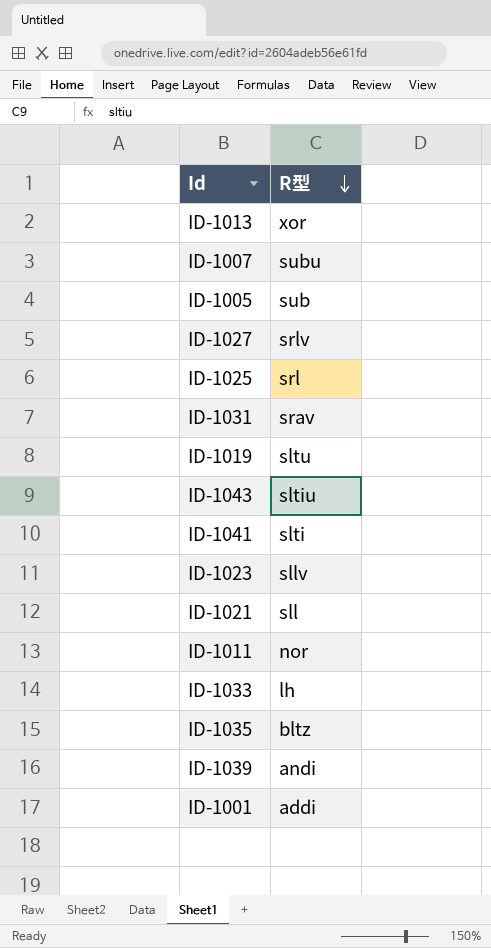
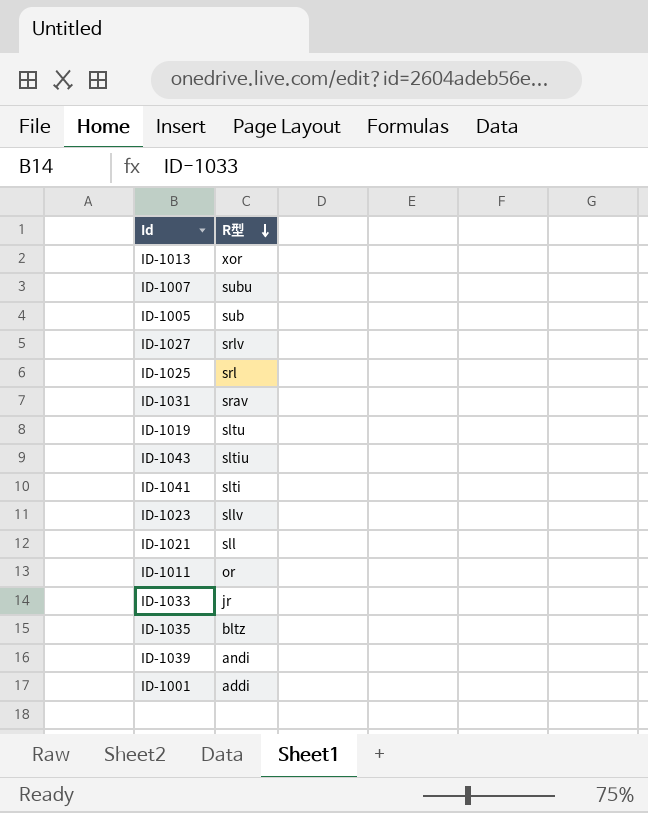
ID-1011 | R型: nor -> or
ID-1033 | R型: lh -> jr

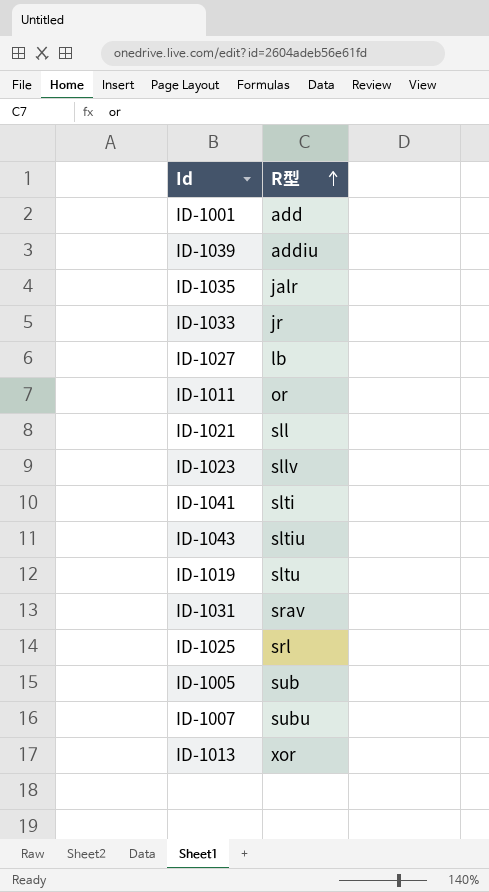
row order: R型 descending -> R型 ascending
ID-1001 | R型: addi -> add
ID-1039 | R型: andi -> addiu
ID-1035 | R型: bltz -> jalr
ID-1027 | R型: srlv -> lb

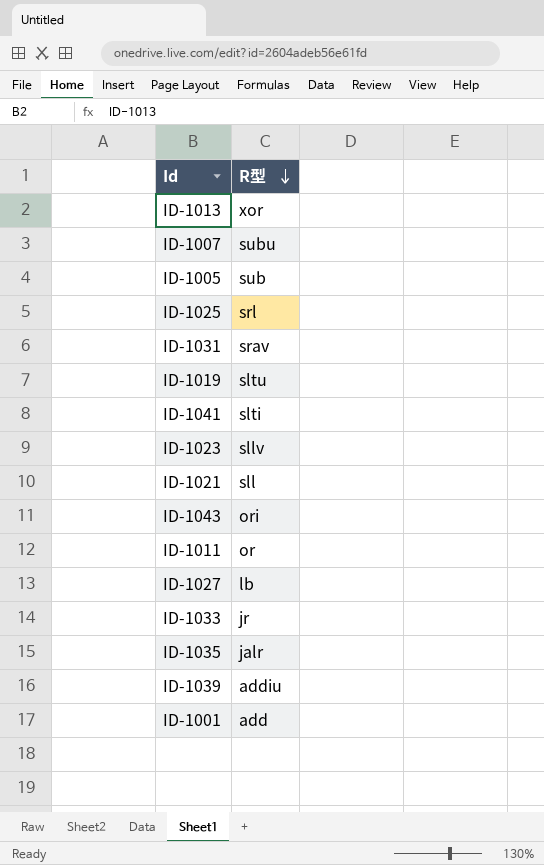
row order: R型 ascending -> R型 descending
ID-1043 | R型: sltiu -> ori

